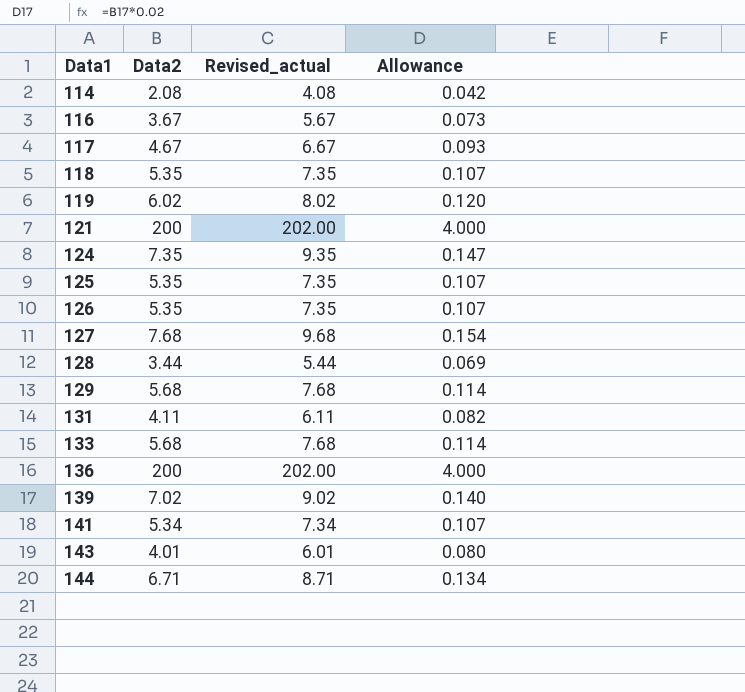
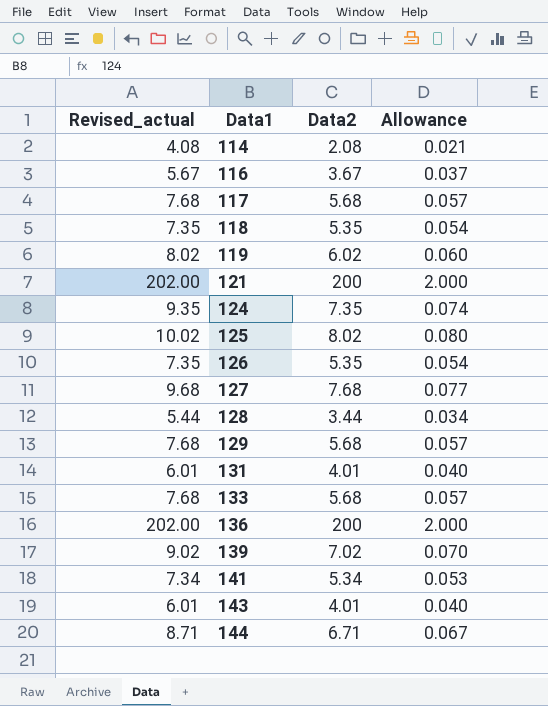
column Revised_actual | position: 3 -> 1
column Allowance | formula: [Data2] * 0.02 -> [Data2] * 0.01
117 | Revised_actual: 6.67 -> 7.68
117 | Data2: 4.67 -> 5.68
125 | Revised_actual: 7.35 -> 10.02
125 | Data2: 5.35 -> 8.02
131 | Revised_actual: 6.11 -> 6.01
131 | Data2: 4.11 -> 4.01

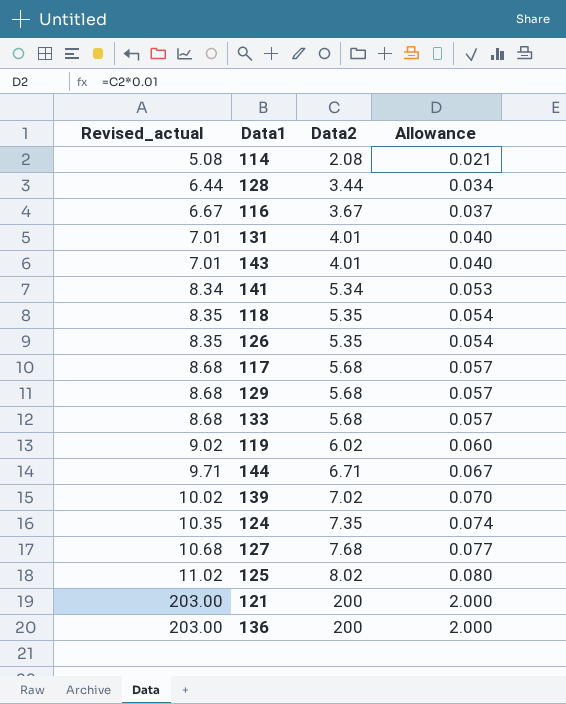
row order: Data1 ascending -> Revised_actual ascending
column Revised_actual | formula: [Data2] + 2 -> [Data2] + 3

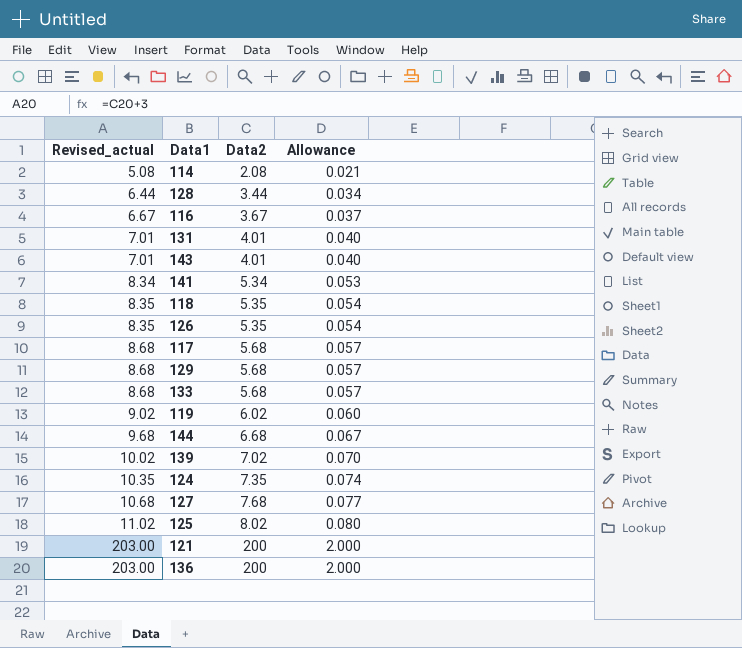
144 | Revised_actual: 9.71 -> 9.68
144 | Data2: 6.71 -> 6.68

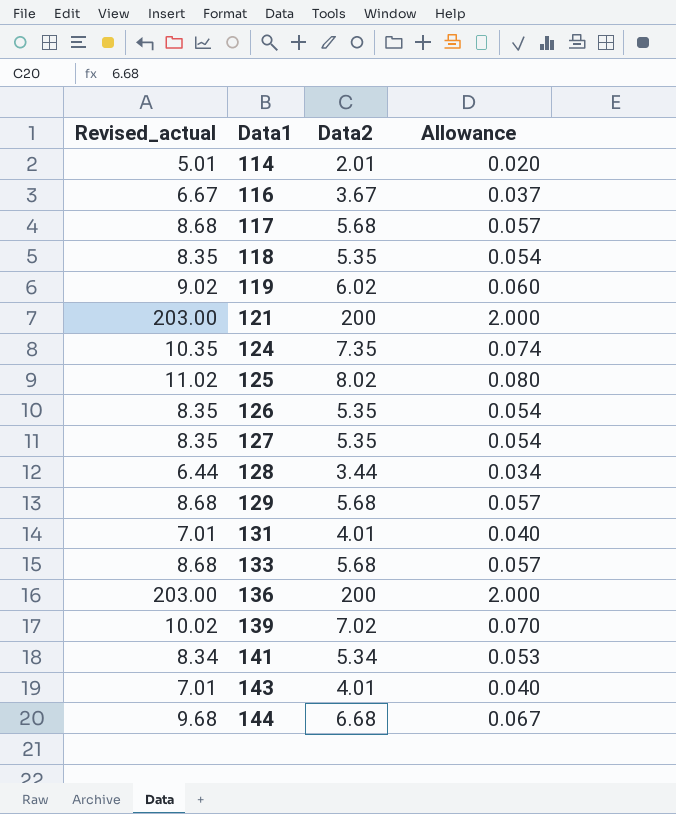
row order: Revised_actual ascending -> Data1 ascending
114 | Revised_actual: 5.08 -> 5.01
114 | Data2: 2.08 -> 2.01
114 | Allowance: 0.021 -> 0.020
127 | Revised_actual: 10.68 -> 8.35
127 | Data2: 7.68 -> 5.35
127 | Allowance: 0.077 -> 0.054

